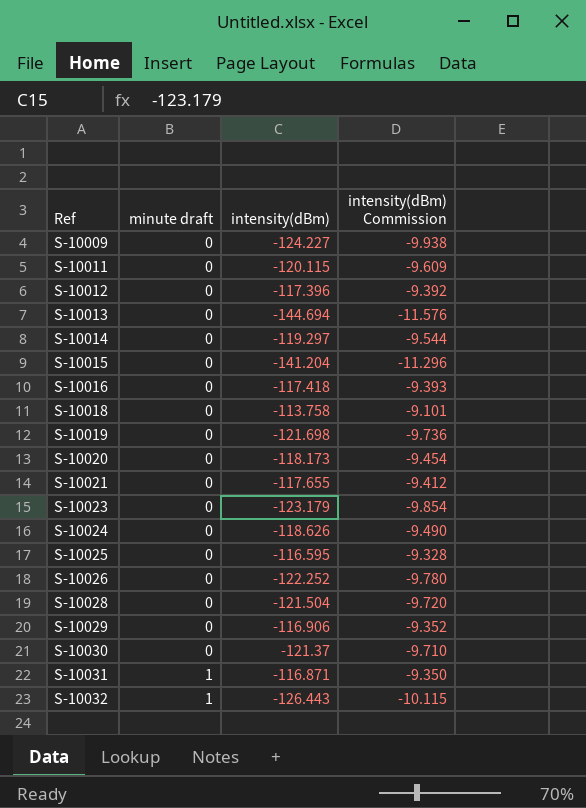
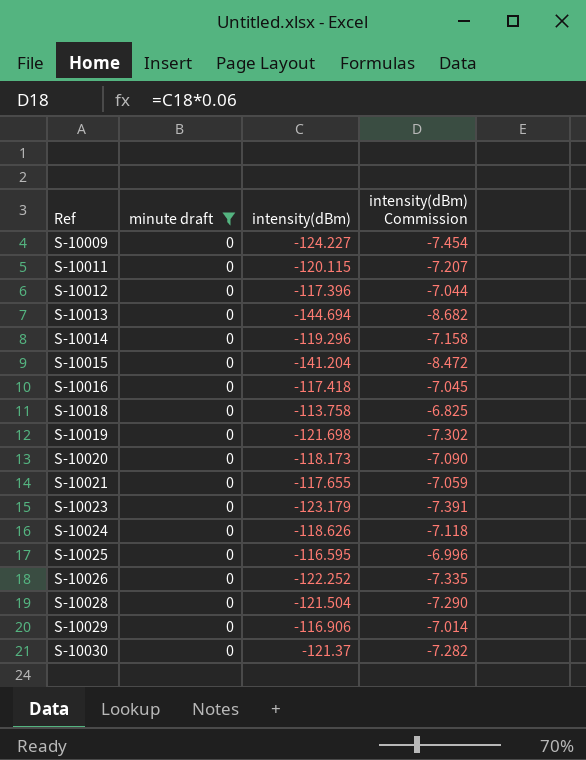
filter: none -> minute draft = 0
column intensity(dBm) Commission | formula: [intensity(dBm)] * 0.08 -> [intensity(dBm)] * 0.06
S-10014 | intensity(dBm): -119.297 -> -119.296

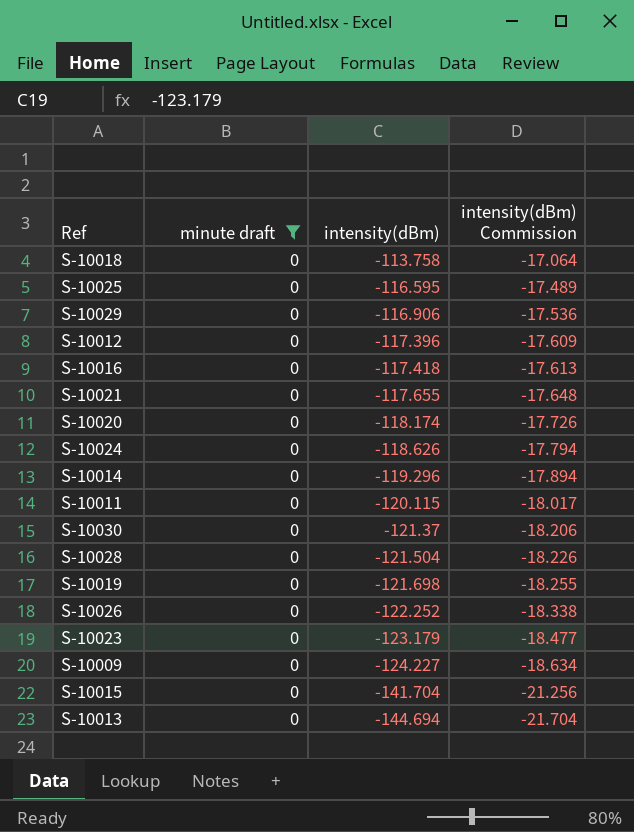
row order: Ref ascending -> intensity(dBm) descending
column intensity(dBm) Commission | formula: [intensity(dBm)] * 0.06 -> [intensity(dBm)] * 0.15
S-10020 | intensity(dBm): -118.173 -> -118.174
S-10015 | intensity(dBm): -141.204 -> -141.704

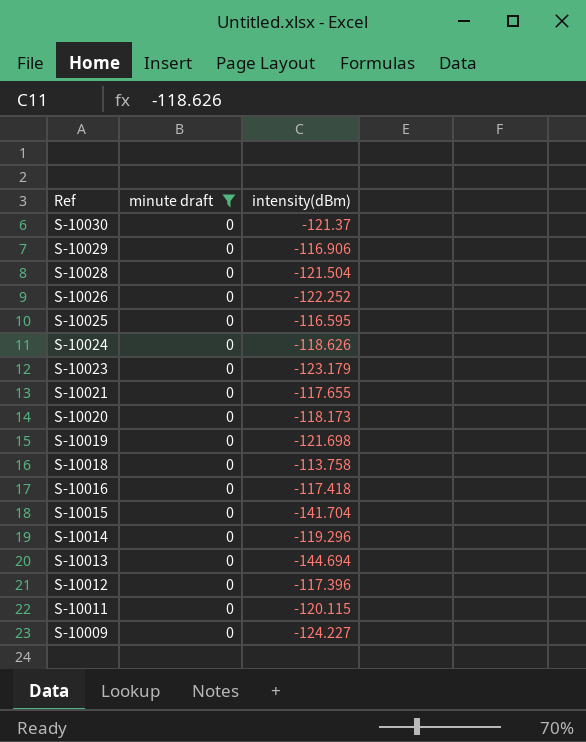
row order: intensity(dBm) descending -> Ref descending
column intensity(dBm) Commission | formula: [intensity(dBm)] * 0.15 -> none
S-10020 | intensity(dBm): -118.174 -> -118.173

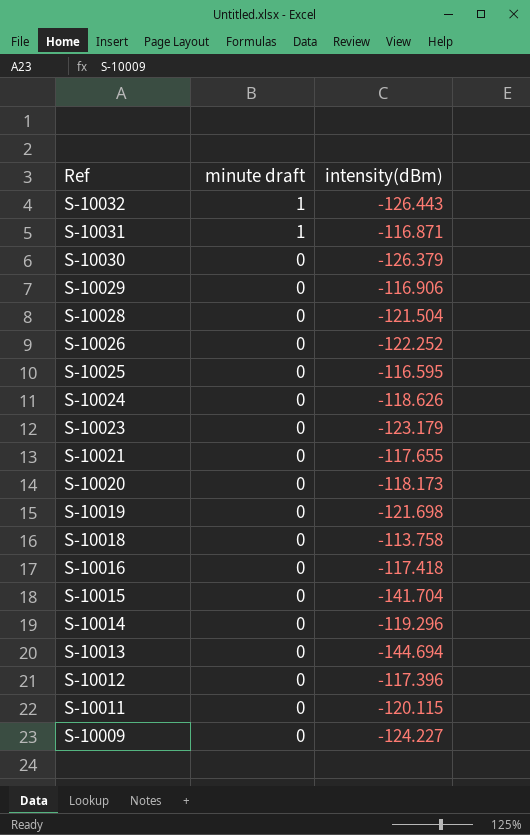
filter: minute draft = 0 -> none
S-10030 | intensity(dBm): -121.37 -> -126.379

